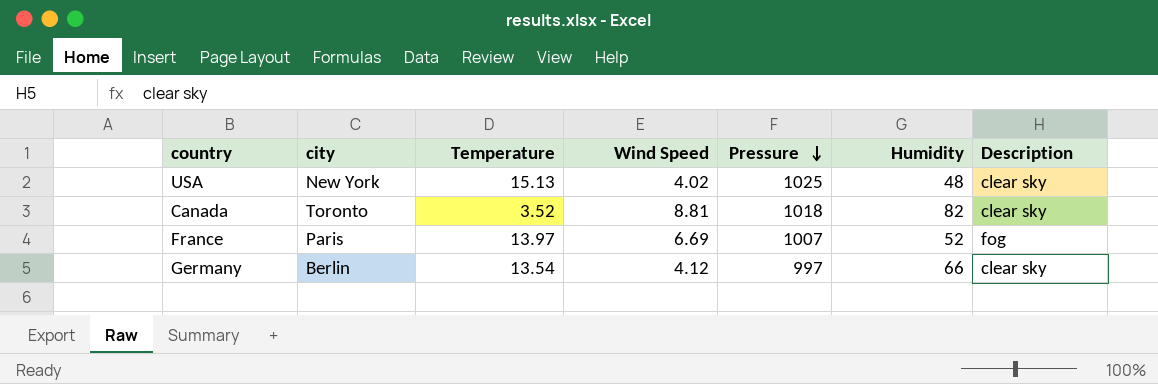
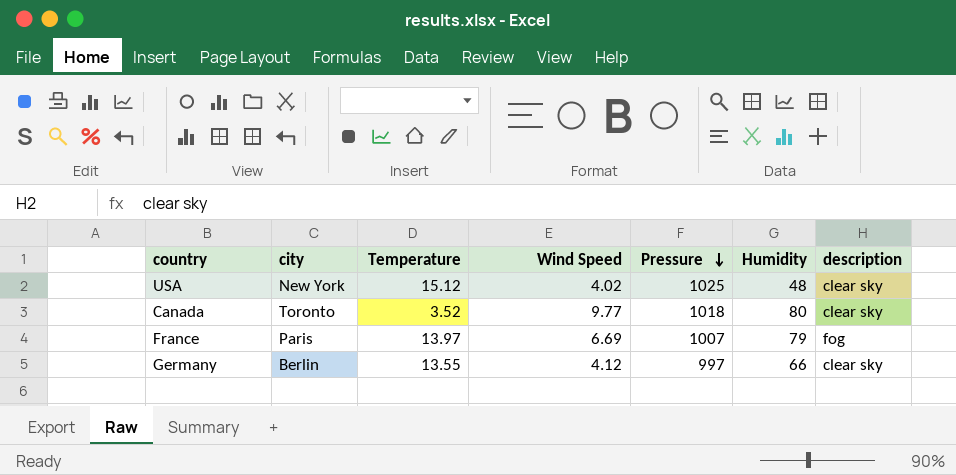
column name: Description -> description
USA | Temperature: 15.13 -> 15.12
Canada | Wind Speed: 8.81 -> 9.77
Canada | Humidity: 82 -> 80
France | Humidity: 52 -> 79
Germany | Temperature: 13.54 -> 13.55

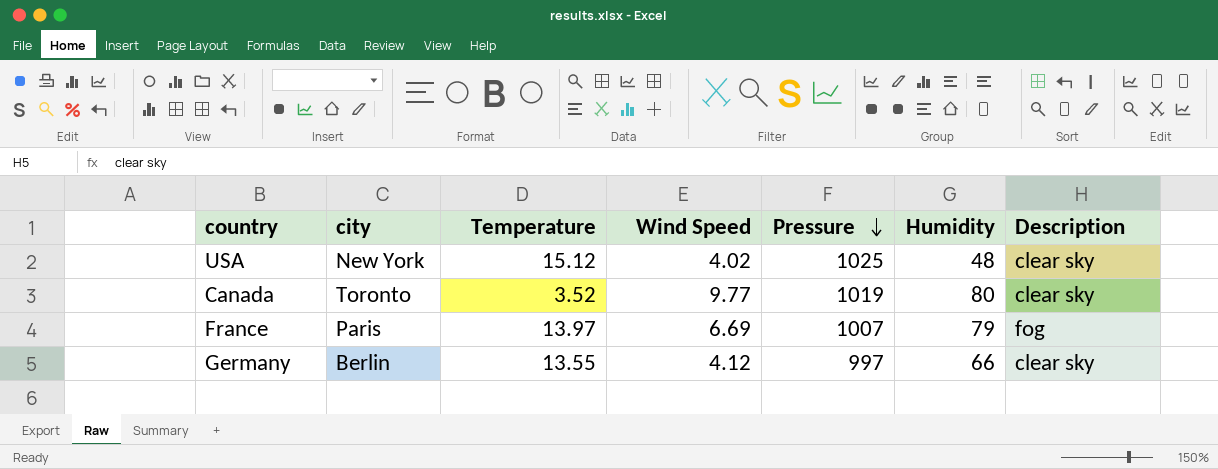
column name: description -> Description
Canada | Pressure: 1018 -> 1019

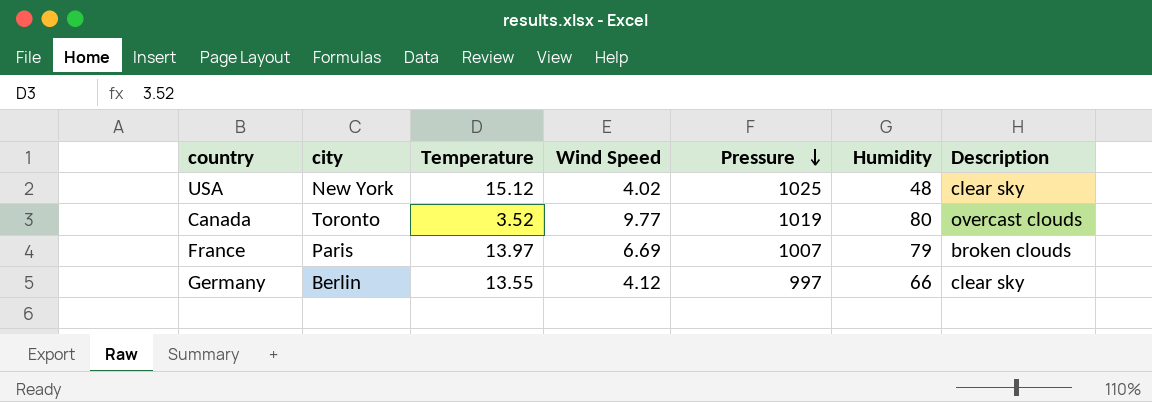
Canada | Description: clear sky -> overcast clouds
France | Description: fog -> broken clouds

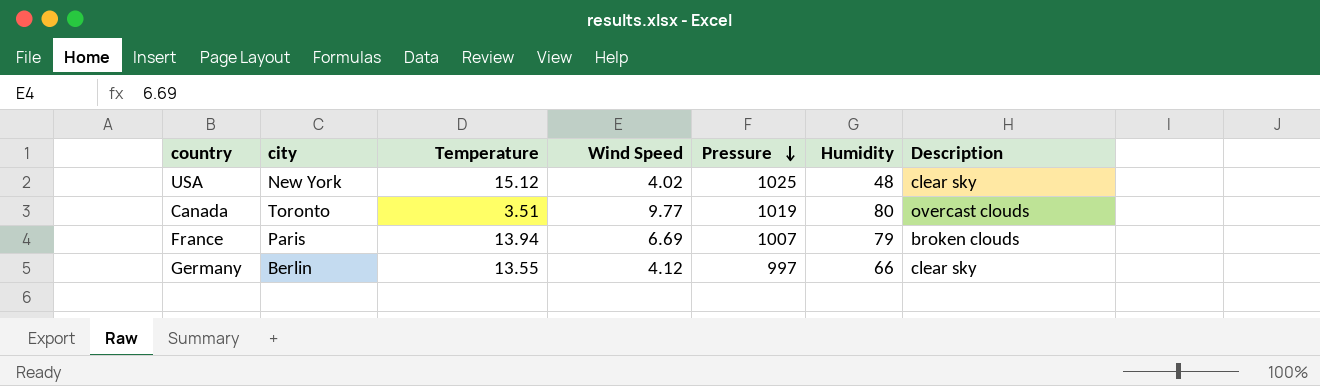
Canada | Temperature: 3.52 -> 3.51
France | Temperature: 13.97 -> 13.94

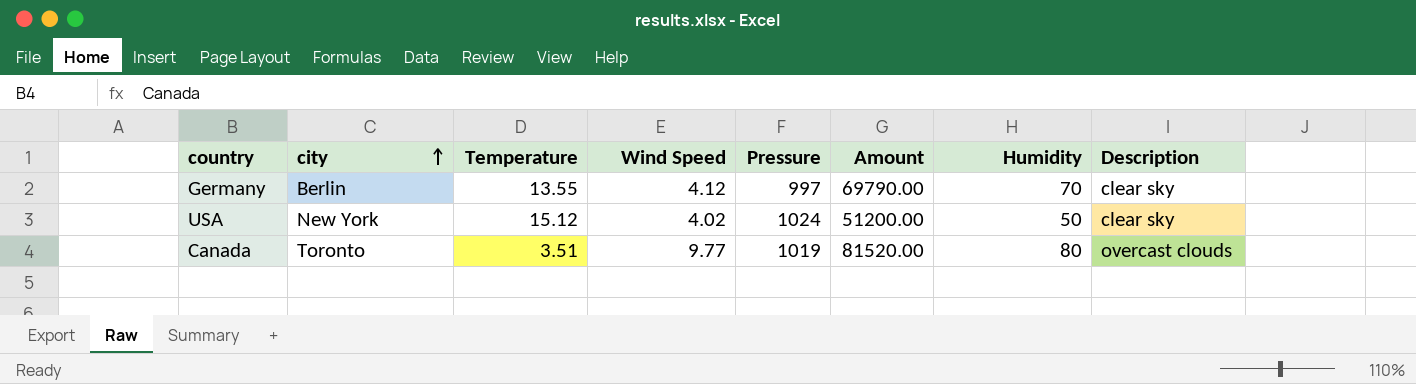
row order: Pressure descending -> city ascending
column Amount | formula: none -> [Pressure] * [Humidity]
row France: Paris | 13.94 | 6.69 | 1007 | 79 | broken clouds -> none
Germany | Humidity: 66 -> 70
USA | Pressure: 1025 -> 1024
USA | Humidity: 48 -> 50

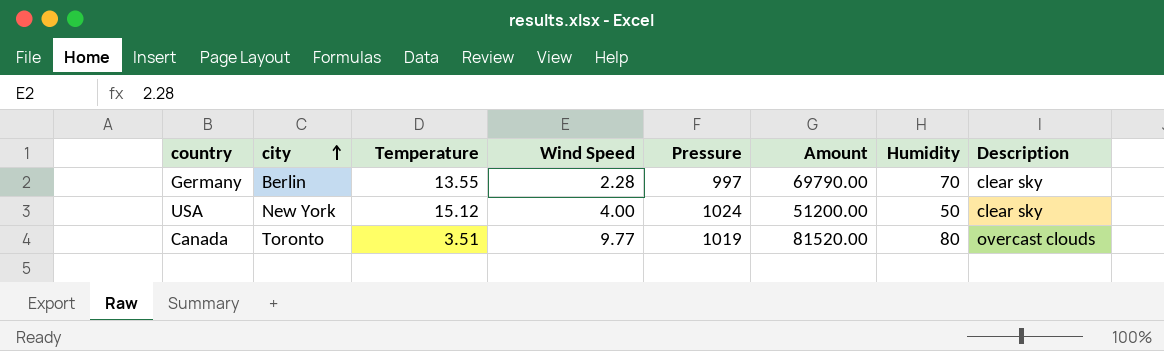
Germany | Wind Speed: 4.12 -> 2.28
USA | Wind Speed: 4.02 -> 4.00

